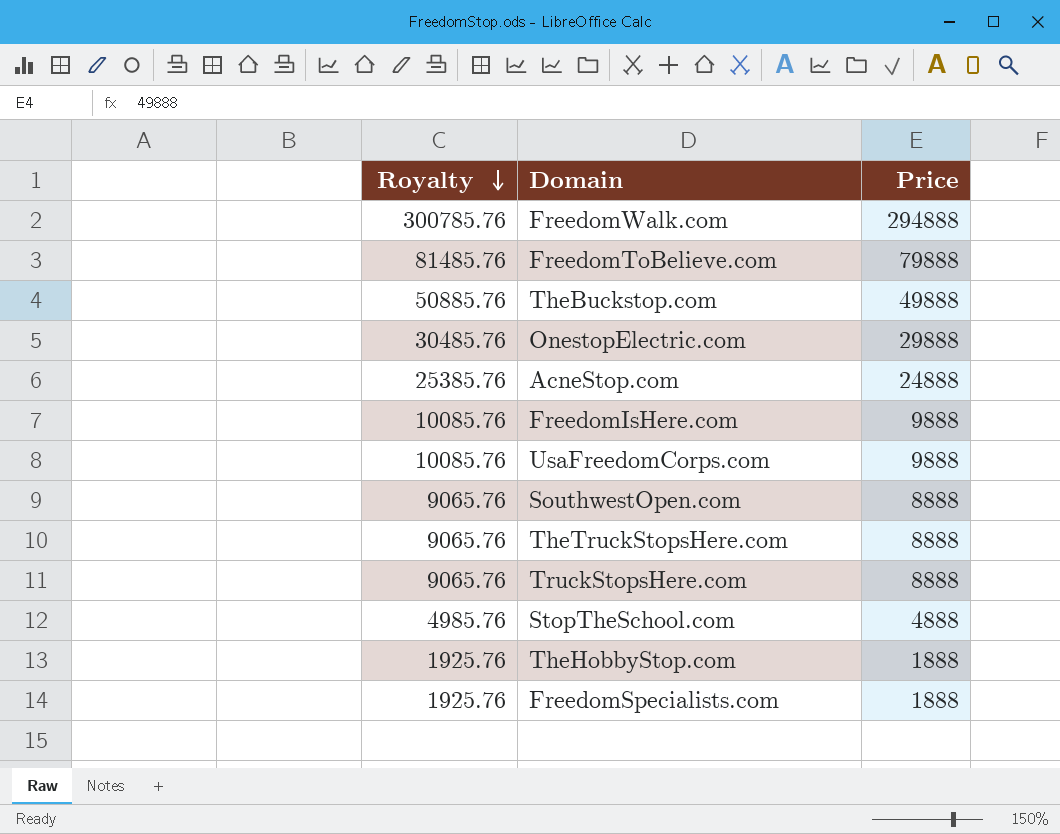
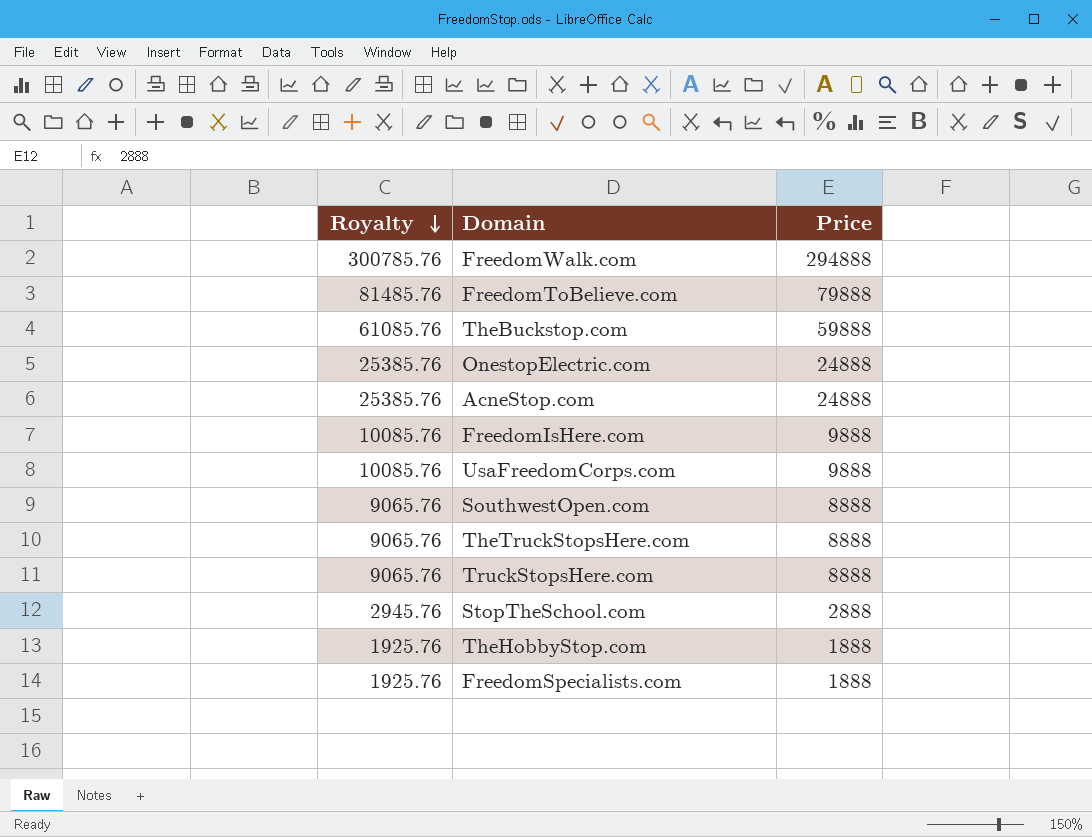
TheBuckstop.com | Royalty: 50885.76 -> 61085.76
TheBuckstop.com | Price: 49888 -> 59888
OnestopElectric.com | Royalty: 30485.76 -> 25385.76
OnestopElectric.com | Price: 29888 -> 24888
StopTheSchool.com | Royalty: 4985.76 -> 2945.76
StopTheSchool.com | Price: 4888 -> 2888

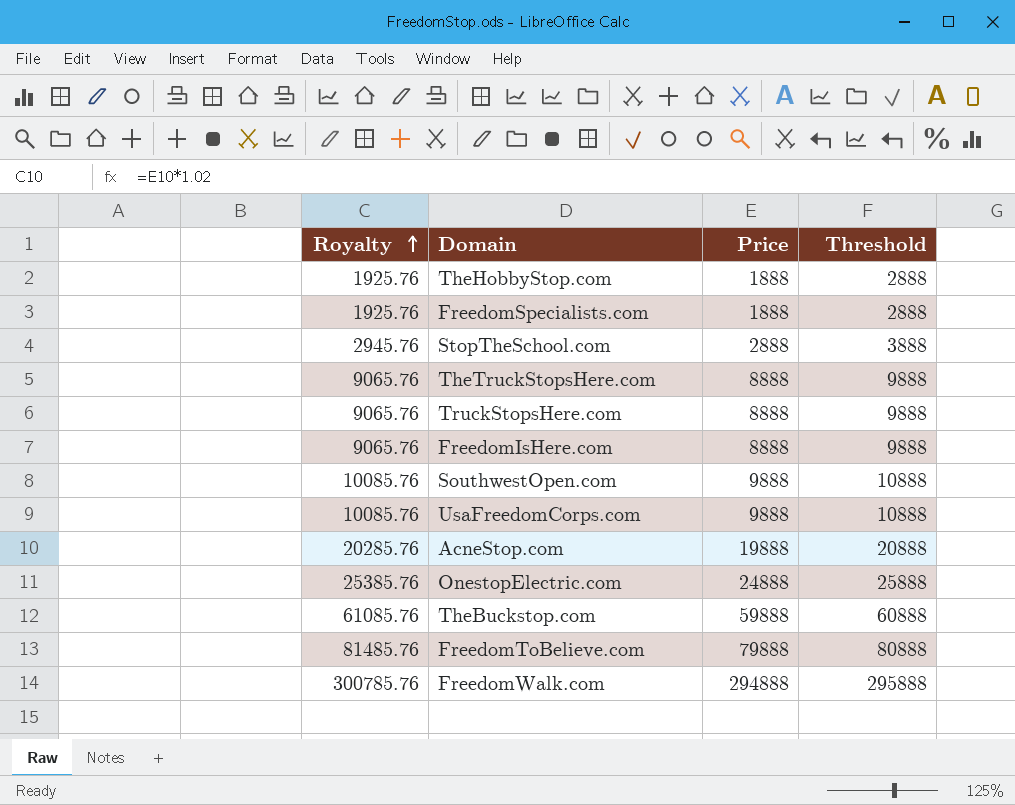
row order: Royalty descending -> Royalty ascending
column Threshold | formula: none -> [Price] + 1000
FreedomIsHere.com | Royalty: 10085.76 -> 9065.76
FreedomIsHere.com | Price: 9888 -> 8888
SouthwestOpen.com | Royalty: 9065.76 -> 10085.76
SouthwestOpen.com | Price: 8888 -> 9888
AcneStop.com | Royalty: 25385.76 -> 20285.76
AcneStop.com | Price: 24888 -> 19888

